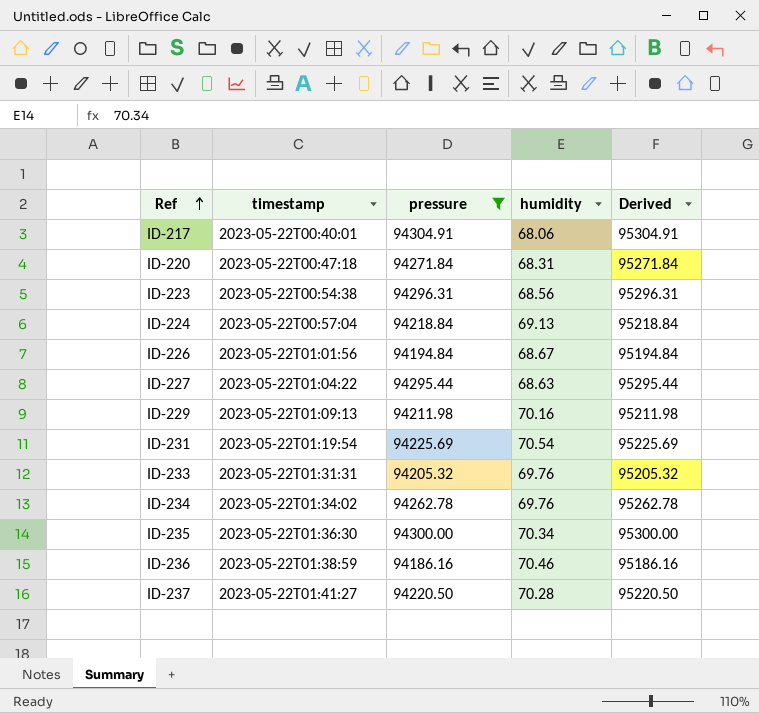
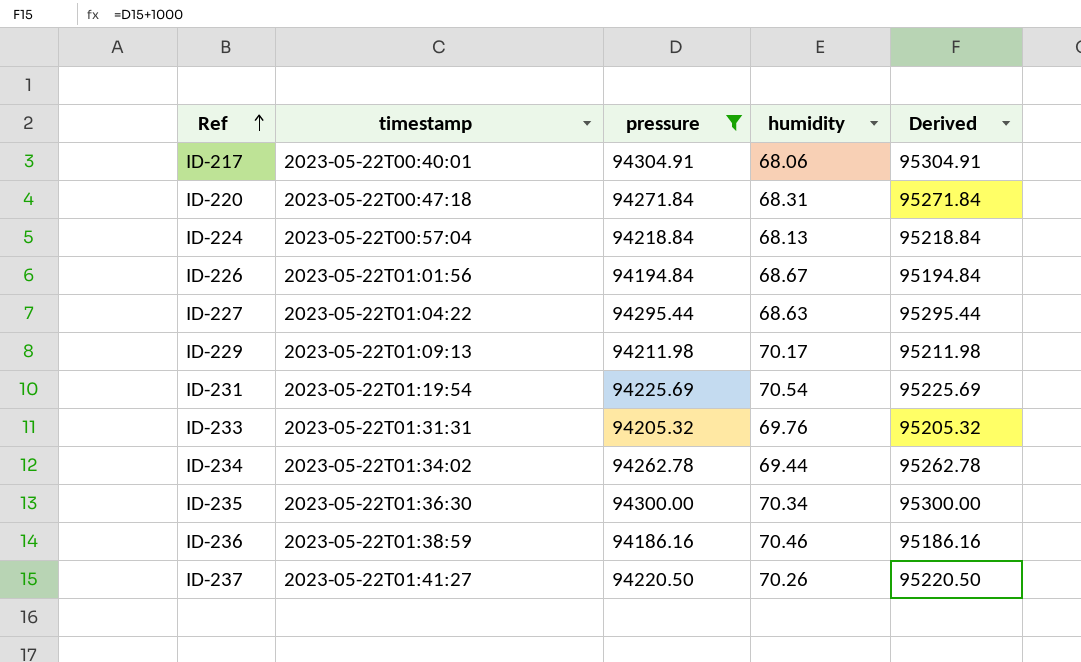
row ID-223: 2023-05-22T00:54:38 | 94296.31 | 68.56 | 95296.31 -> none
ID-224 | humidity: 69.13 -> 68.13
ID-229 | humidity: 70.16 -> 70.17
ID-234 | humidity: 69.76 -> 69.44
ID-237 | humidity: 70.28 -> 70.26

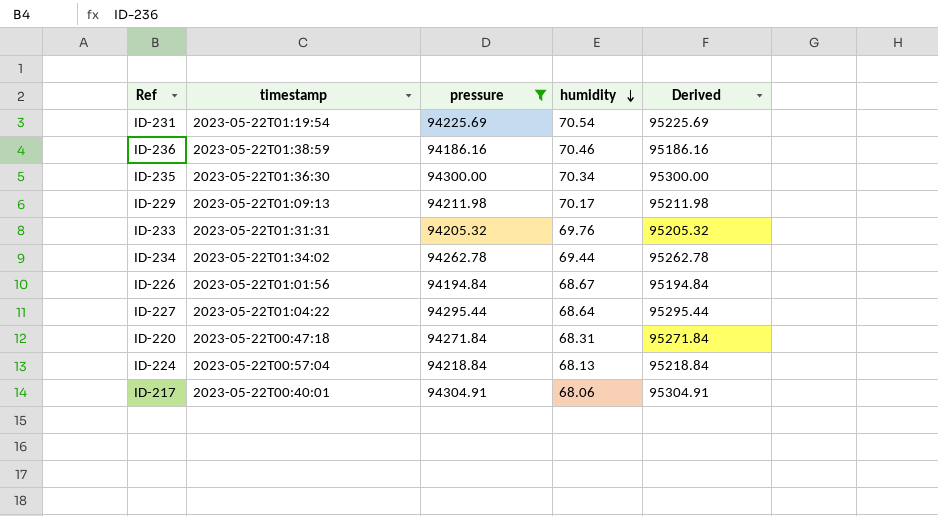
row order: Ref ascending -> humidity descending
row ID-237: 2023-05-22T01:41:27 | 94220.50 | 70.26 | 95220.50 -> none
ID-227 | humidity: 68.63 -> 68.64

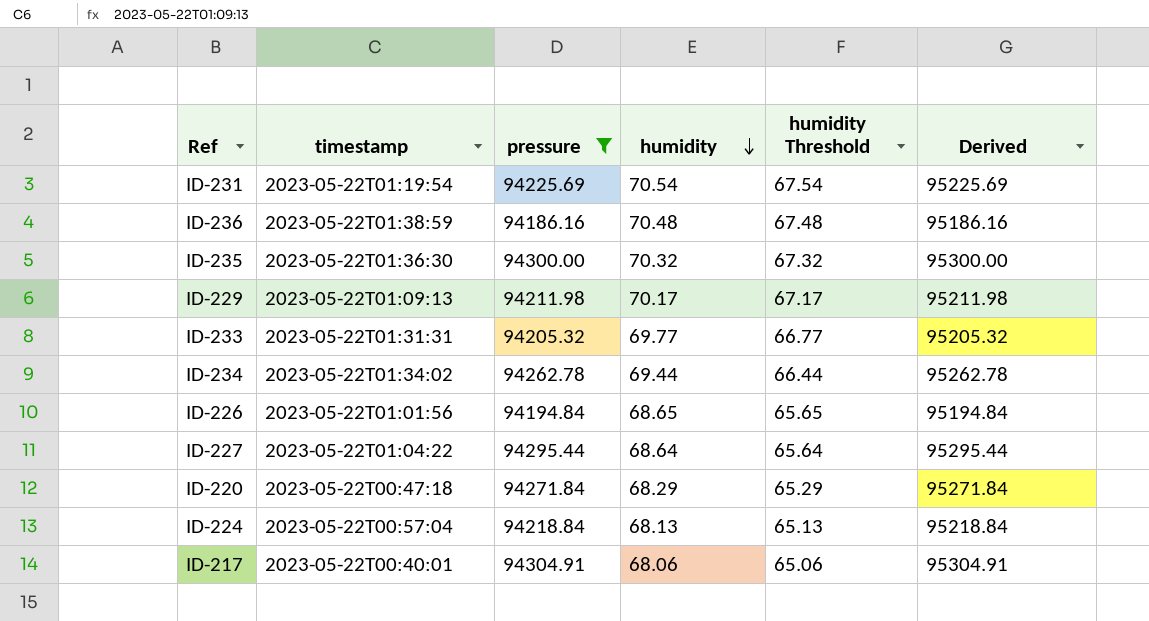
column humidity Threshold | formula: none -> [humidity] - 3
ID-236 | humidity: 70.46 -> 70.48
ID-235 | humidity: 70.34 -> 70.32
ID-233 | humidity: 69.76 -> 69.77
ID-226 | humidity: 68.67 -> 68.65
ID-220 | humidity: 68.31 -> 68.29

